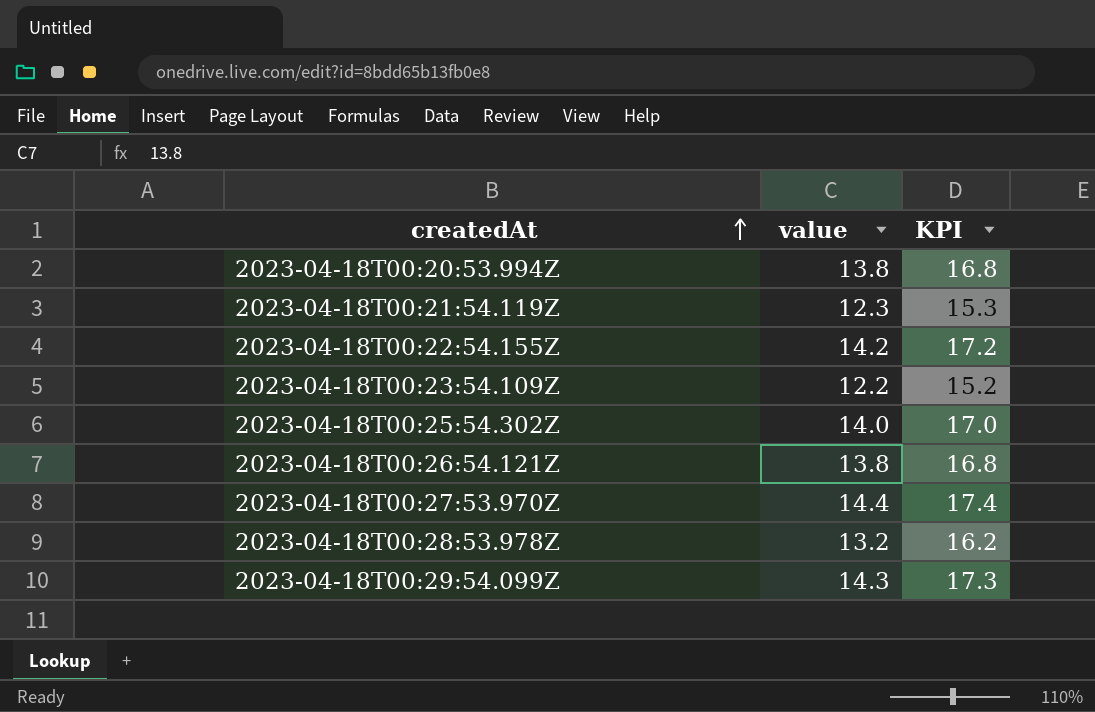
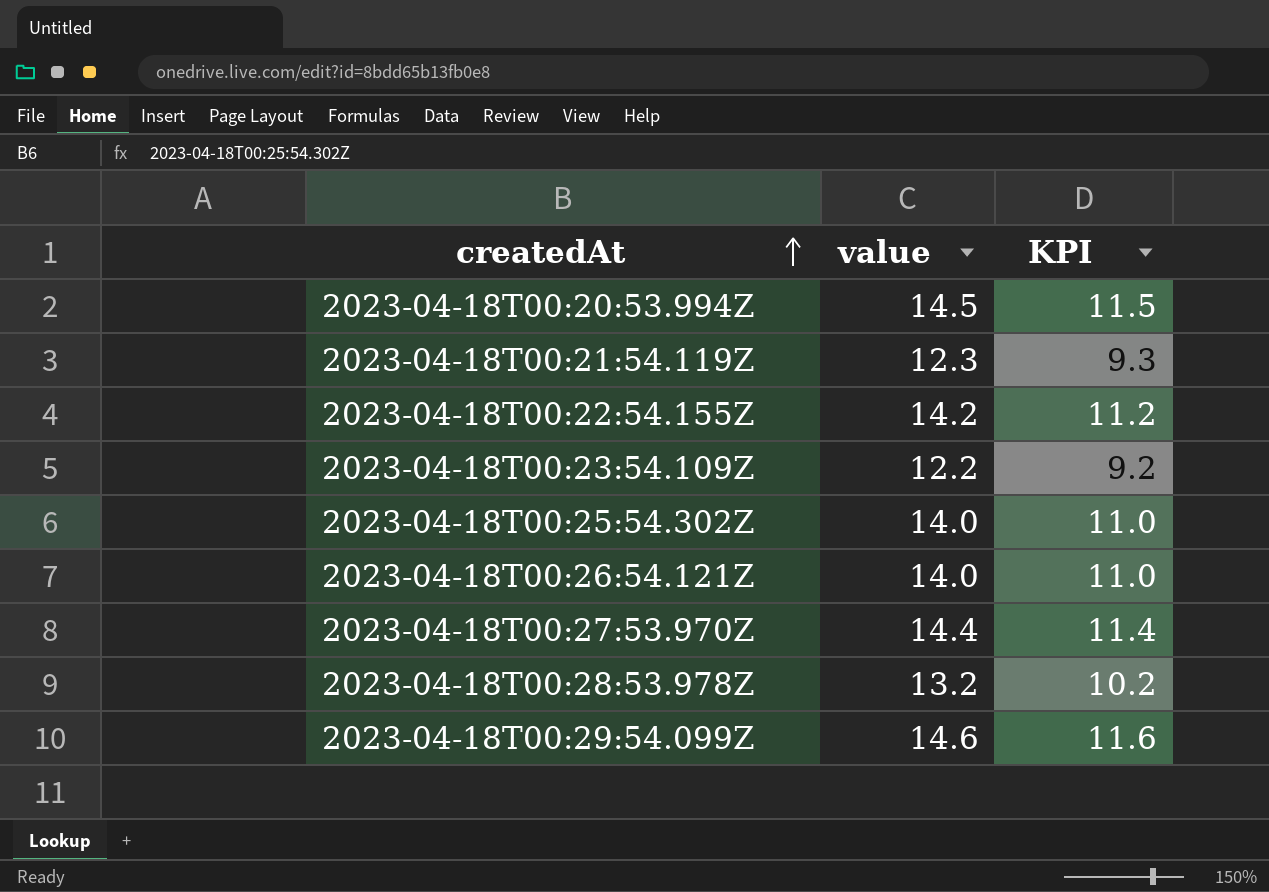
column KPI | formula: [value] + 3 -> [value] - 3
2023-04-18T00:20:53.994Z | value: 13.8 -> 14.5
2023-04-18T00:26:54.121Z | value: 13.8 -> 14.0
2023-04-18T00:29:54.099Z | value: 14.3 -> 14.6

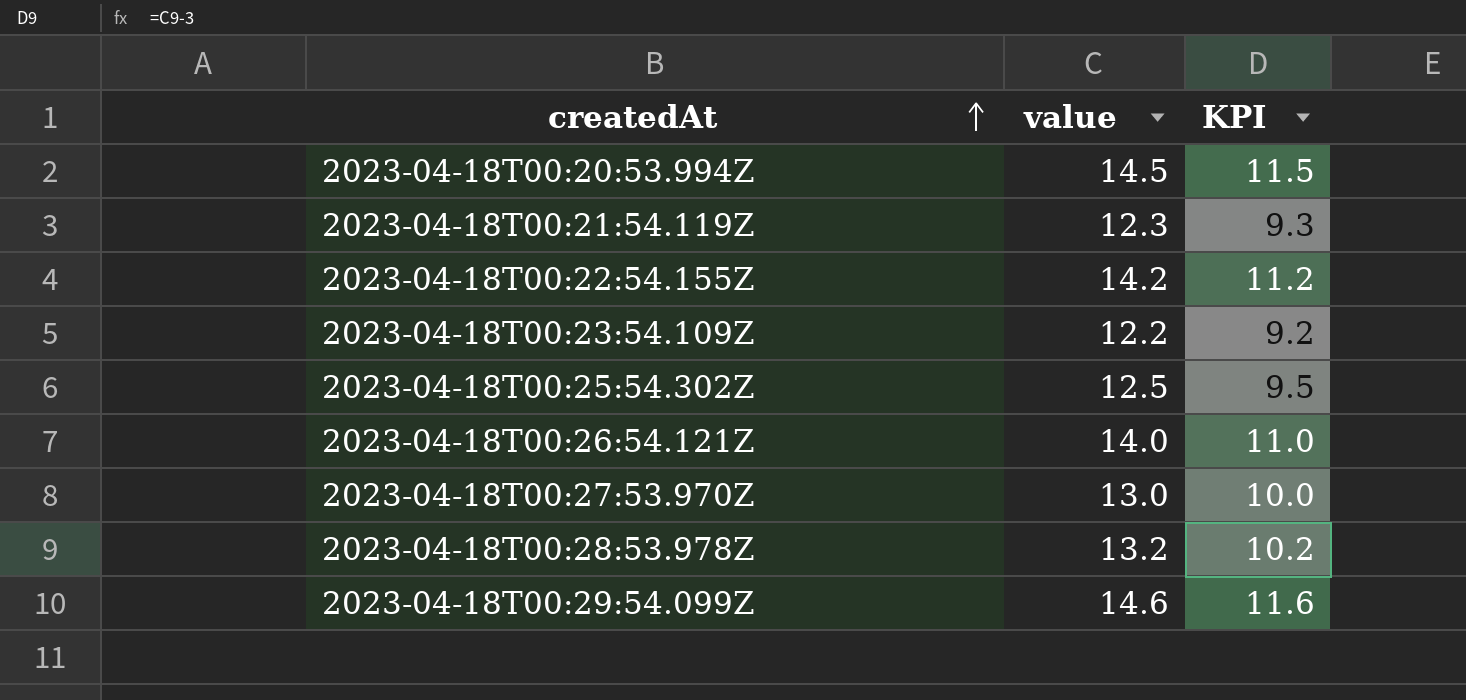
2023-04-18T00:25:54.302Z | value: 14.0 -> 12.5
2023-04-18T00:25:54.302Z | KPI: 11.0 -> 9.5
2023-04-18T00:27:53.970Z | value: 14.4 -> 13.0
2023-04-18T00:27:53.970Z | KPI: 11.4 -> 10.0

